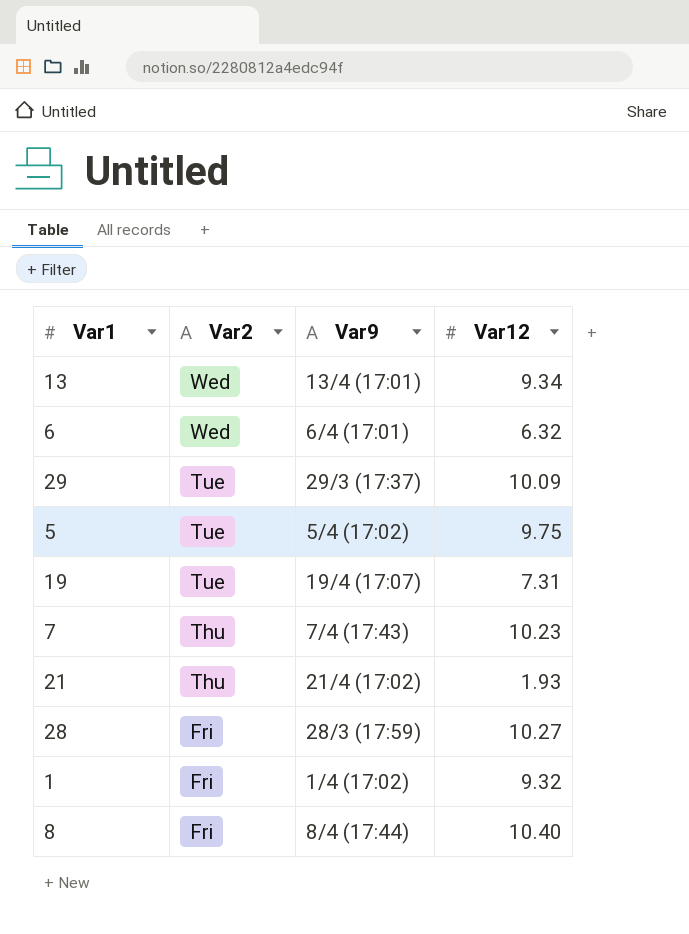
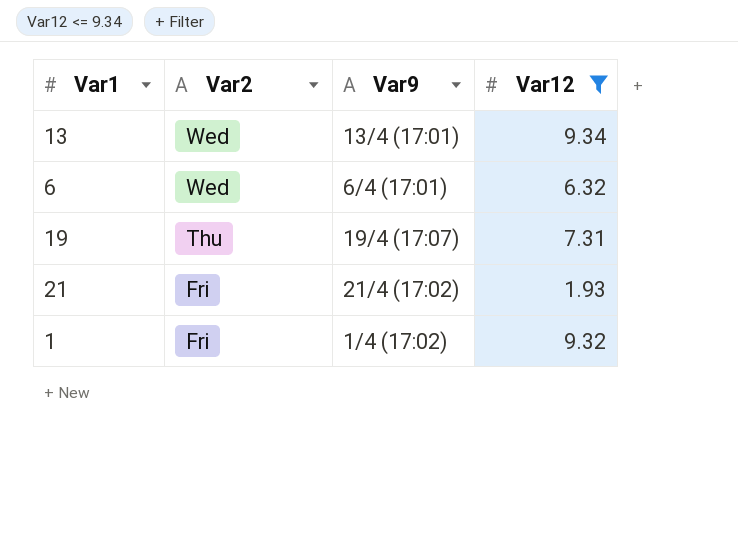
filter: none -> Var12 <= 9.34
19 | Var2: Tue -> Thu
21 | Var2: Thu -> Fri

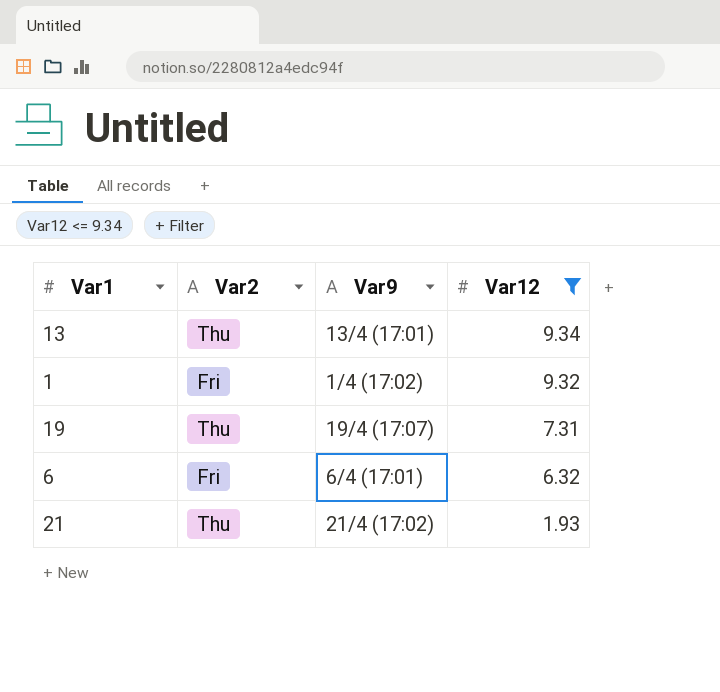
row order: Var2 descending -> Var12 descending
13 | Var2: Wed -> Thu
6 | Var2: Wed -> Fri
21 | Var2: Fri -> Thu

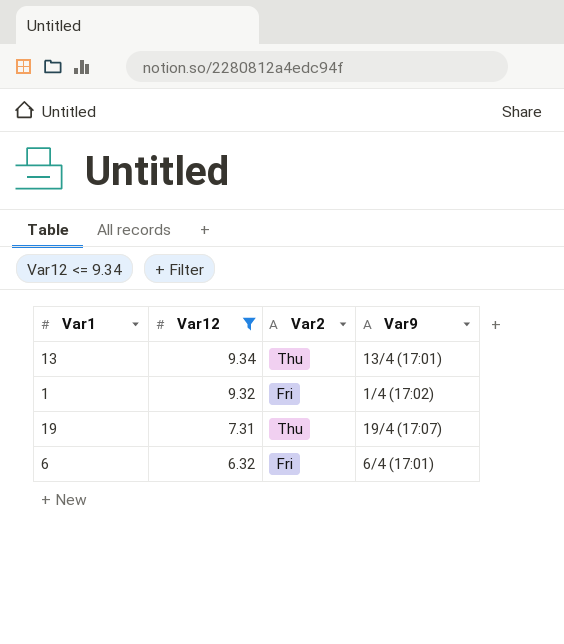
column Var12 | position: 4 -> 2
row 21: Thu | 21/4 (17:02) | 1.93 -> none

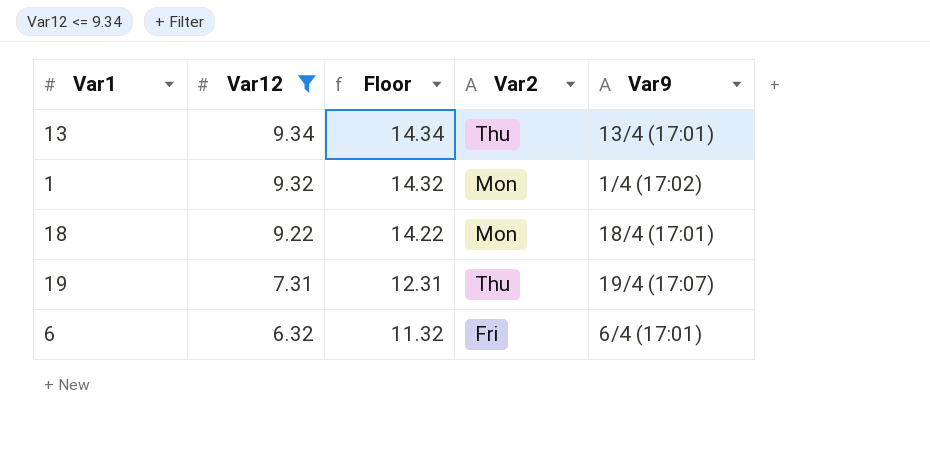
column Floor | formula: none -> [Var12] + 5
1 | Var2: Fri -> Mon
row 18: none -> 9.22 | 14.22 | Mon | 18/4 (17:01)

